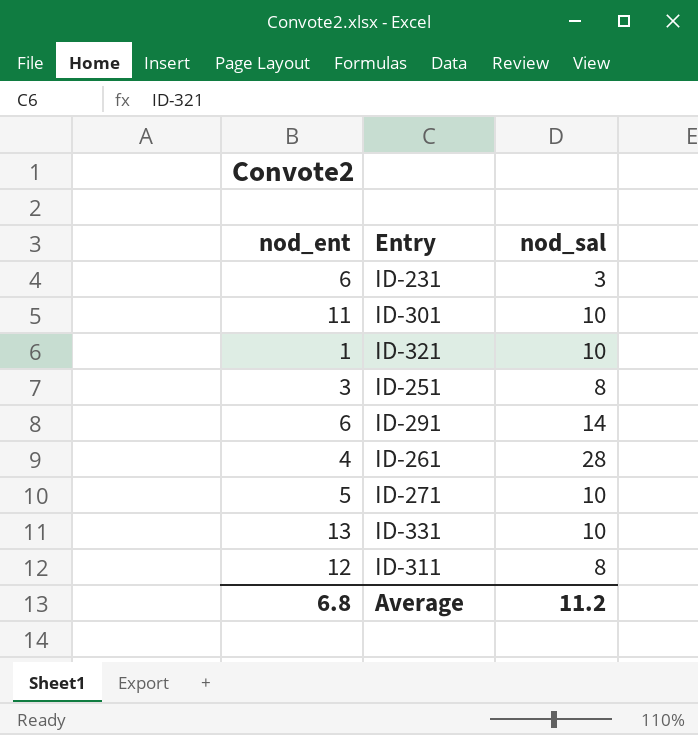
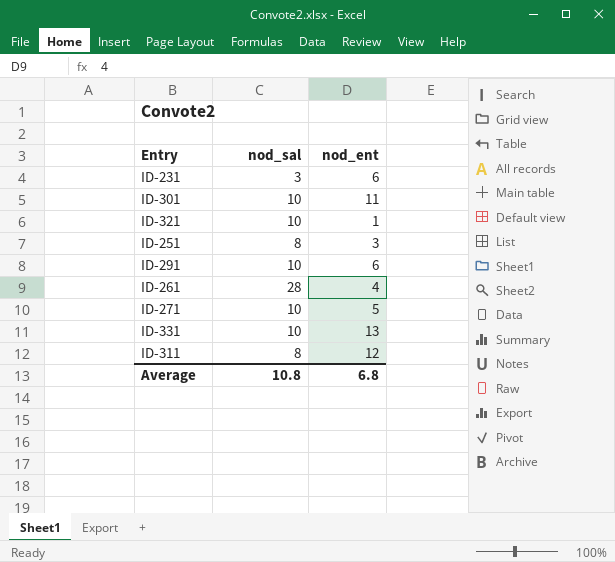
column nod_ent | position: 1 -> 3
ID-291 | nod_sal: 14 -> 10
Average | nod_sal: 11.2 -> 10.8

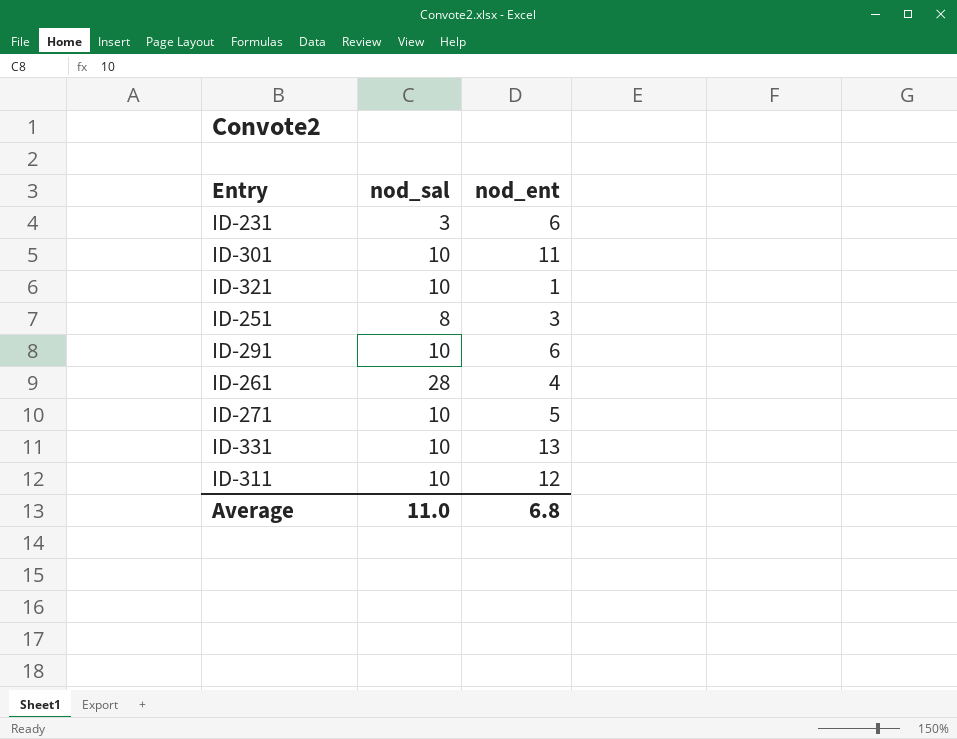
ID-311 | nod_sal: 8 -> 10
Average | nod_sal: 10.8 -> 11.0

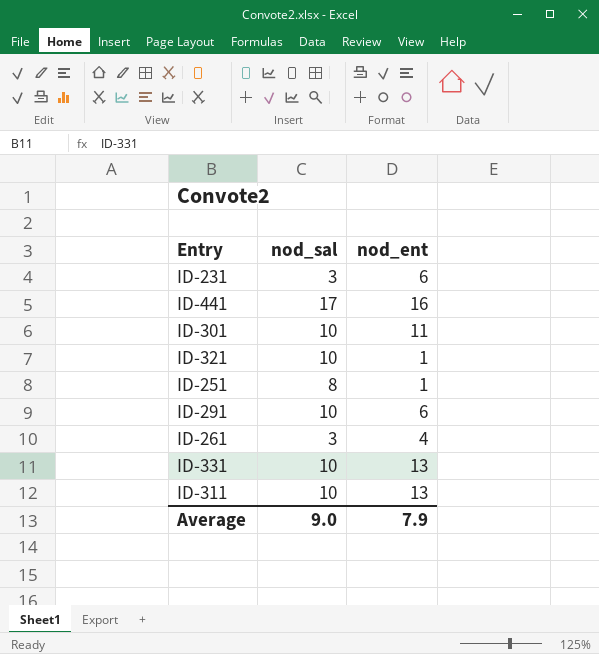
row ID-271: 10 | 5 -> none
row ID-441: none -> 17 | 16
ID-251 | nod_ent: 3 -> 1
ID-261 | nod_sal: 28 -> 3
ID-311 | nod_ent: 12 -> 13
Average | nod_sal: 11.0 -> 9.0
Average | nod_ent: 6.8 -> 7.9

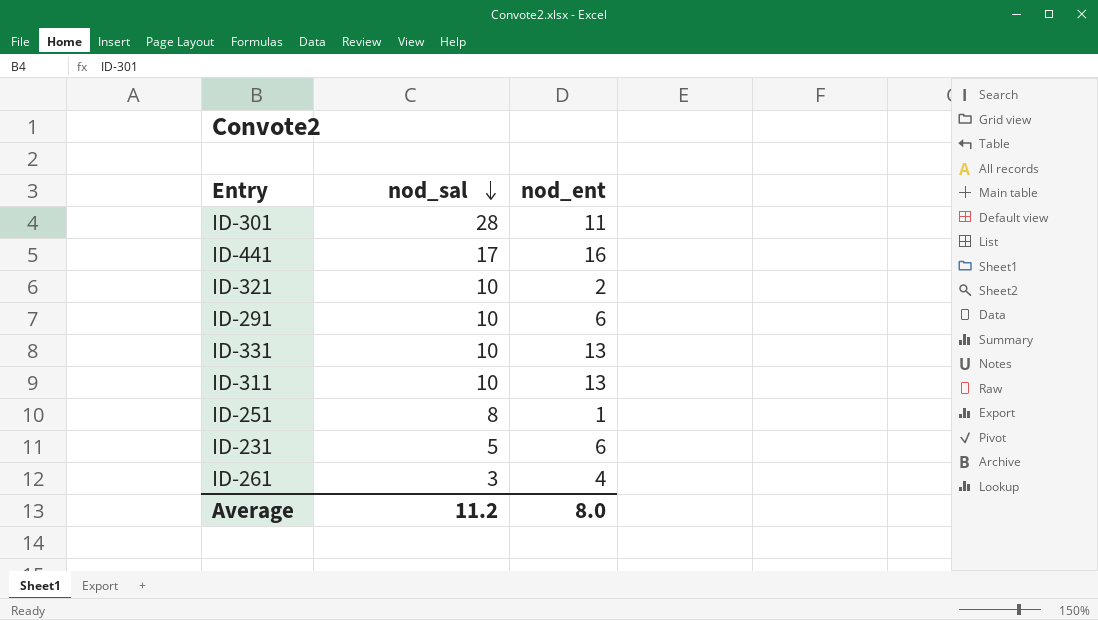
row order: none -> nod_sal descending
ID-301 | nod_sal: 10 -> 28
ID-321 | nod_ent: 1 -> 2
ID-231 | nod_sal: 3 -> 5
Average | nod_sal: 9.0 -> 11.2
Average | nod_ent: 7.9 -> 8.0

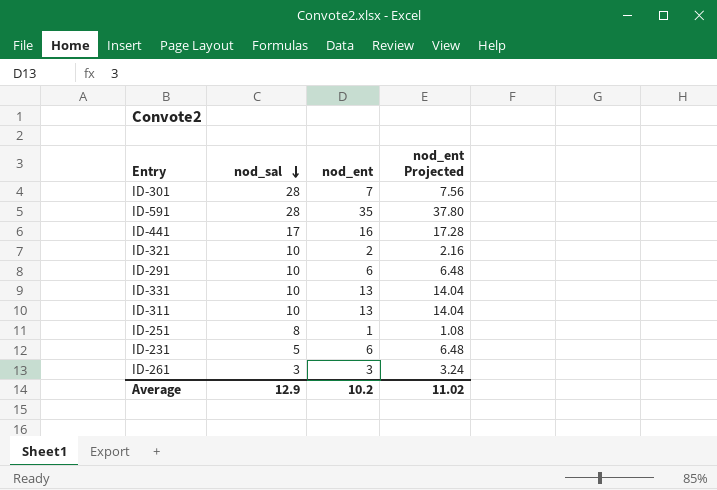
column nod_ent Projected | formula: none -> [nod_ent] * 1.08
ID-301 | nod_ent: 11 -> 7
row ID-591: none -> 28 | 35 | 37.80
ID-261 | nod_ent: 4 -> 3
Average | nod_sal: 11.2 -> 12.9
Average | nod_ent: 8.0 -> 10.2

